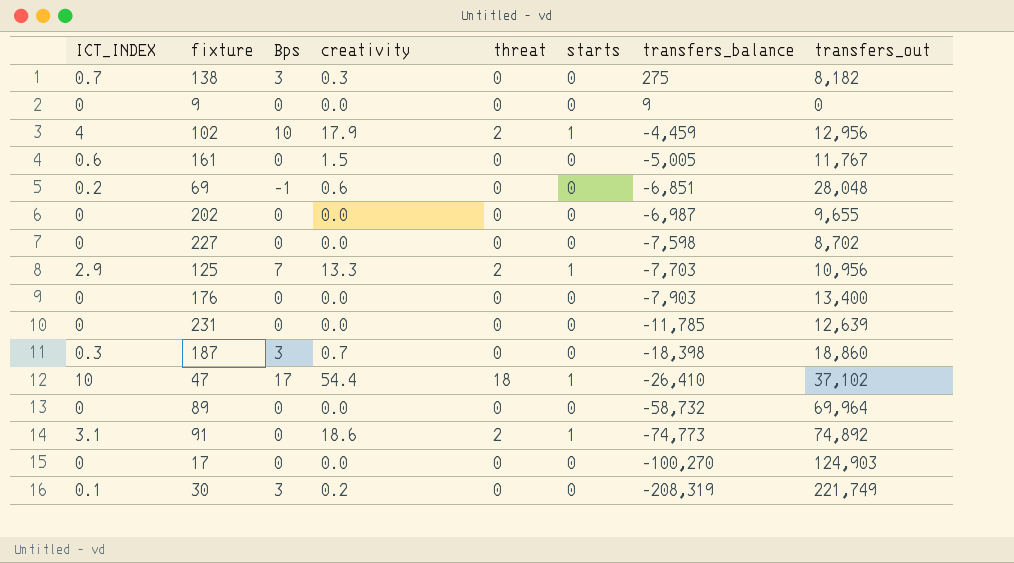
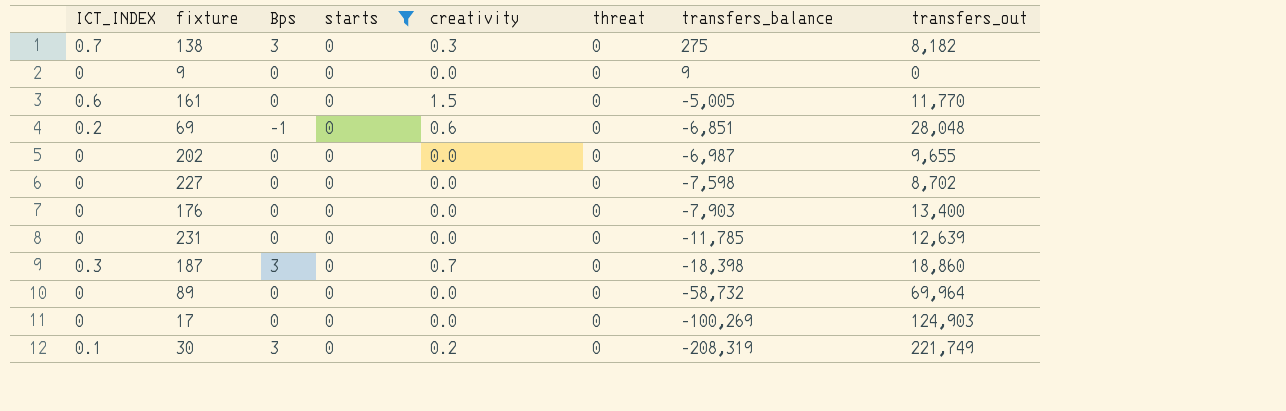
filter: none -> starts = 0
column starts | position: 6 -> 4
161 | transfers_out: 11,767 -> 11,770
17 | transfers_balance: -100,270 -> -100,269

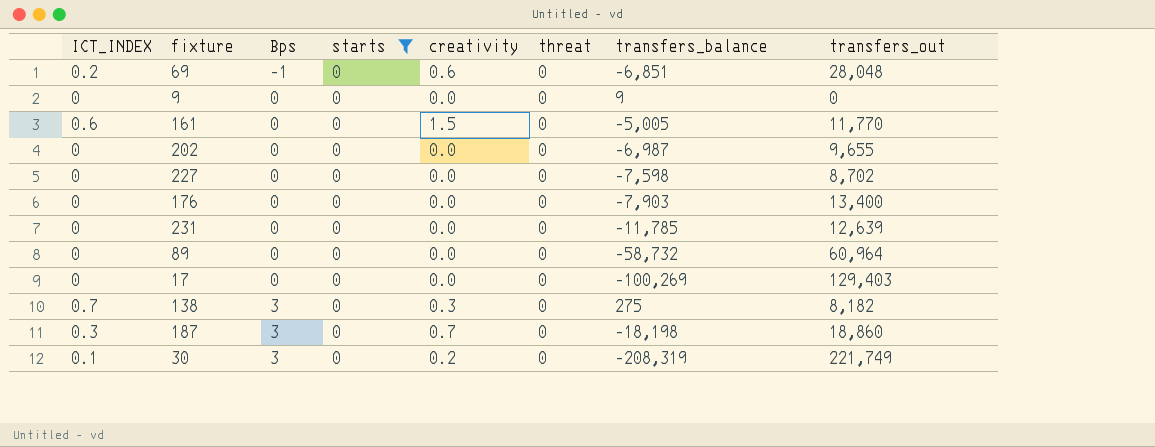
row order: transfers_balance descending -> Bps ascending
89 | transfers_out: 69,964 -> 60,964
17 | transfers_out: 124,903 -> 129,403
187 | transfers_balance: -18,398 -> -18,198

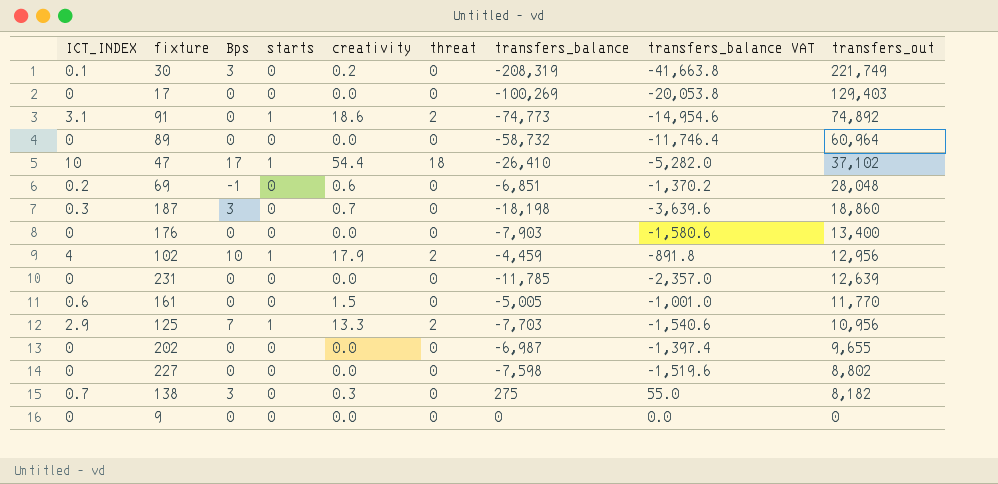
filter: starts = 0 -> none
row order: Bps ascending -> transfers_out descending
column transfers_balance VAT | formula: none -> [transfers_balance] * 0.2
227 | transfers_out: 8,702 -> 8,802
9 | transfers_balance: 9 -> 0

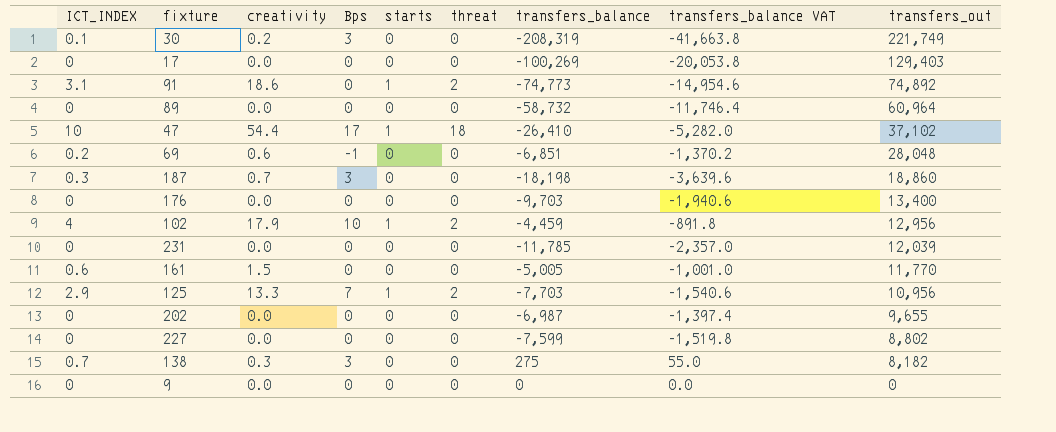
column creativity | position: 5 -> 3
176 | transfers_balance: -7,903 -> -9,703
176 | transfers_balance VAT: -1,580.6 -> -1,940.6
231 | transfers_out: 12,639 -> 12,039
227 | transfers_balance: -7,598 -> -7,599
227 | transfers_balance VAT: -1,519.6 -> -1,519.8

